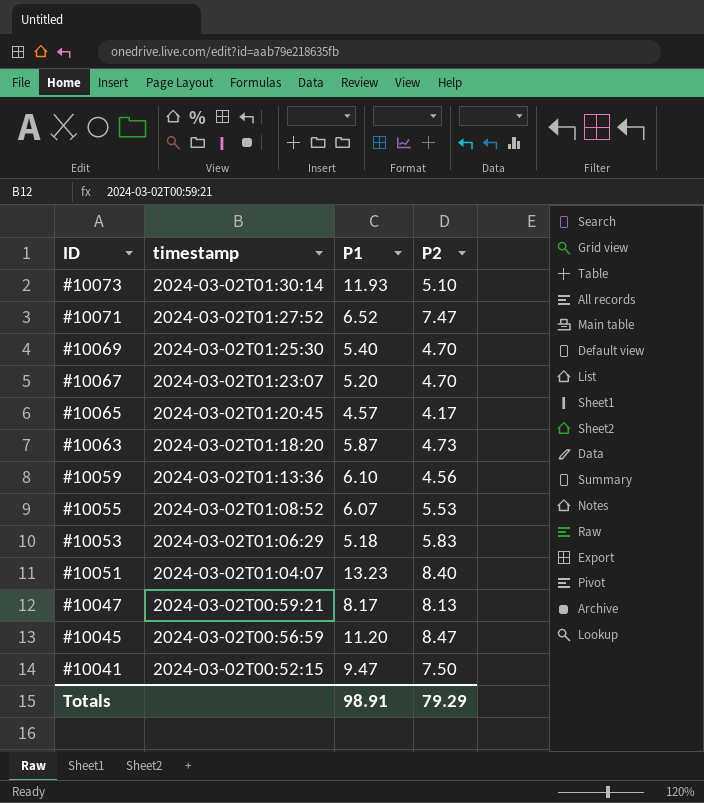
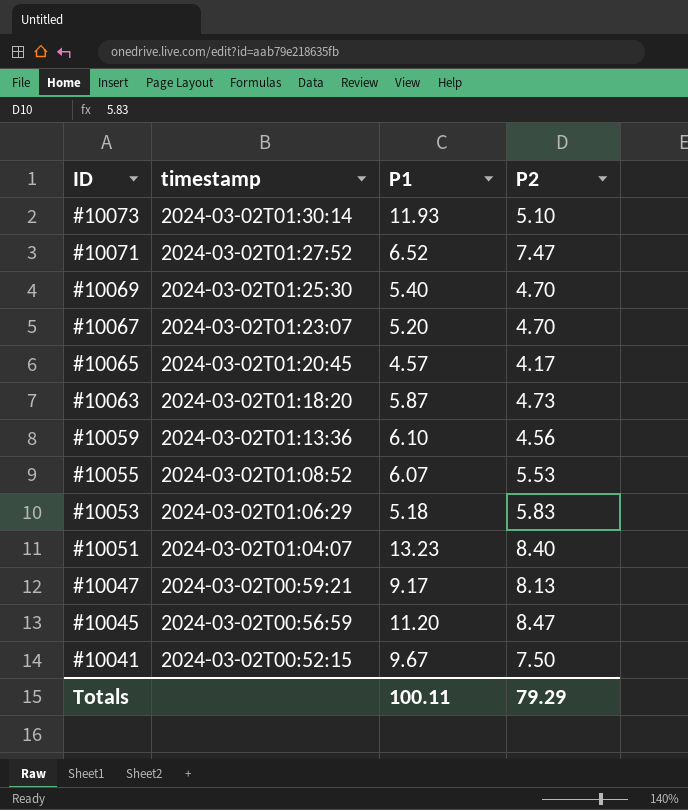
#10047 | P1: 8.17 -> 9.17
#10041 | P1: 9.47 -> 9.67
Totals | P1: 98.91 -> 100.11

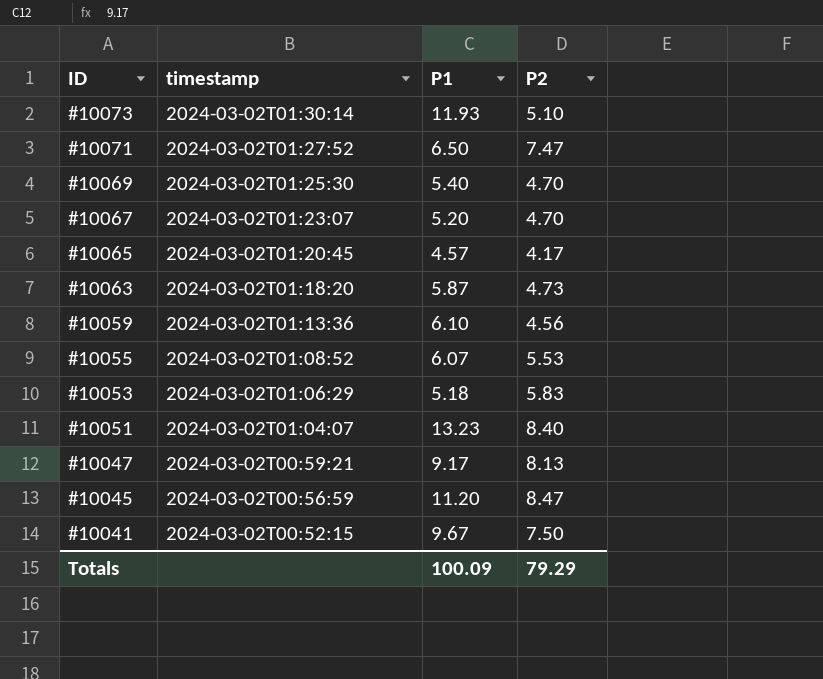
#10071 | P1: 6.52 -> 6.50
Totals | P1: 100.11 -> 100.09

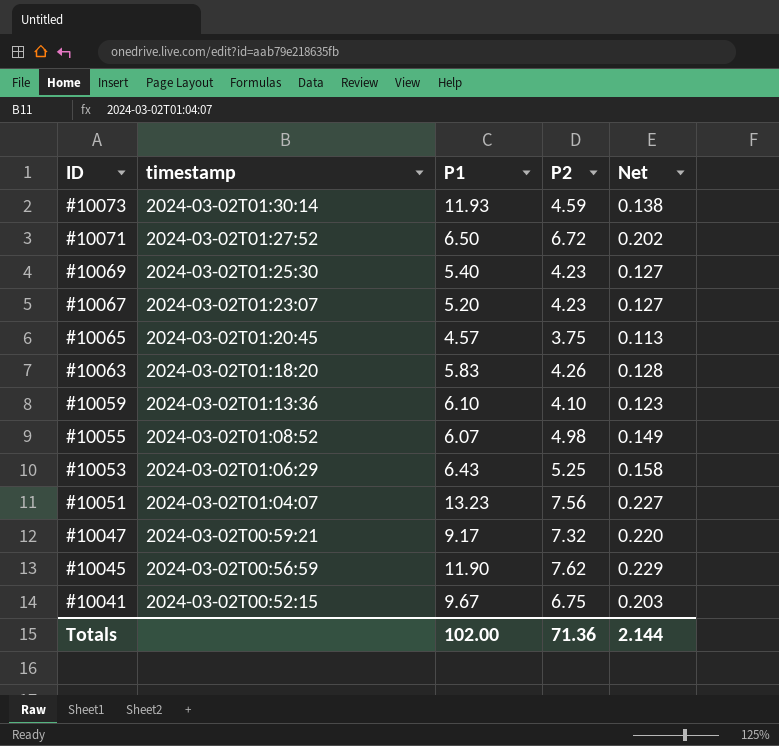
column Net | formula: none -> [P2] * 0.03
#10073 | P2: 5.10 -> 4.59
#10071 | P2: 7.47 -> 6.72
#10069 | P2: 4.70 -> 4.23
#10067 | P2: 4.70 -> 4.23
#10065 | P2: 4.17 -> 3.75
#10063 | P1: 5.87 -> 5.83
#10063 | P2: 4.73 -> 4.26
#10059 | P2: 4.56 -> 4.10
#10055 | P2: 5.53 -> 4.98
#10053 | P1: 5.18 -> 6.43
#10053 | P2: 5.83 -> 5.25
#10051 | P2: 8.40 -> 7.56
#10047 | P2: 8.13 -> 7.32
#10045 | P1: 11.20 -> 11.90
#10045 | P2: 8.47 -> 7.62
#10041 | P2: 7.50 -> 6.75
Totals | P1: 100.09 -> 102.00
Totals | P2: 79.29 -> 71.36

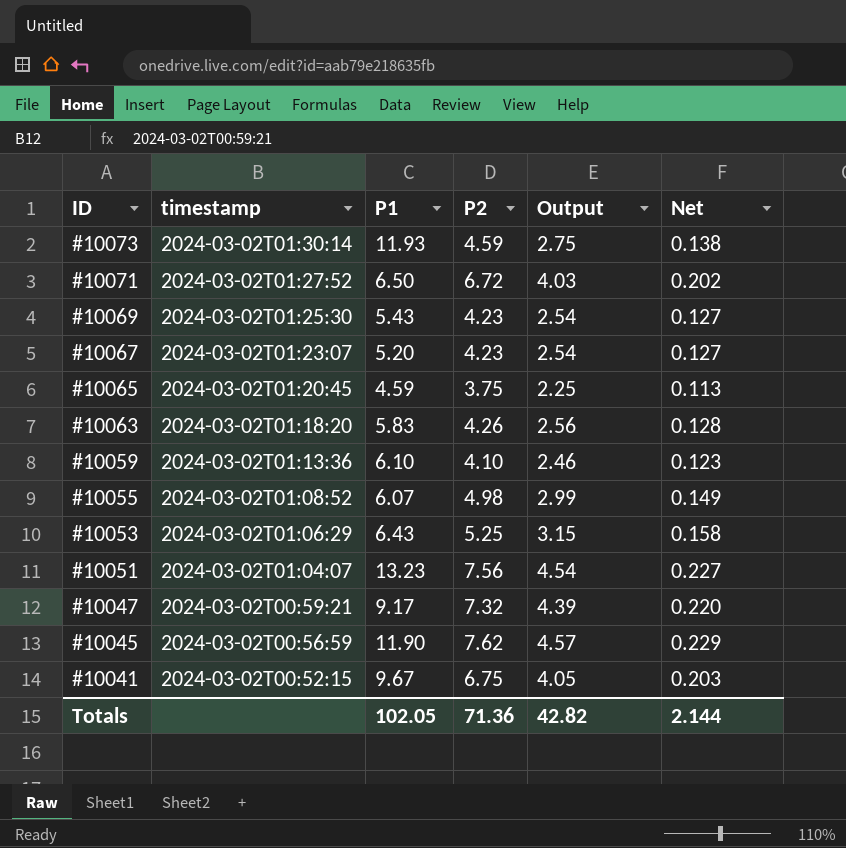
column Output | formula: none -> [P2] * 0.6
#10069 | P1: 5.40 -> 5.43
#10065 | P1: 4.57 -> 4.59
Totals | P1: 102.00 -> 102.05

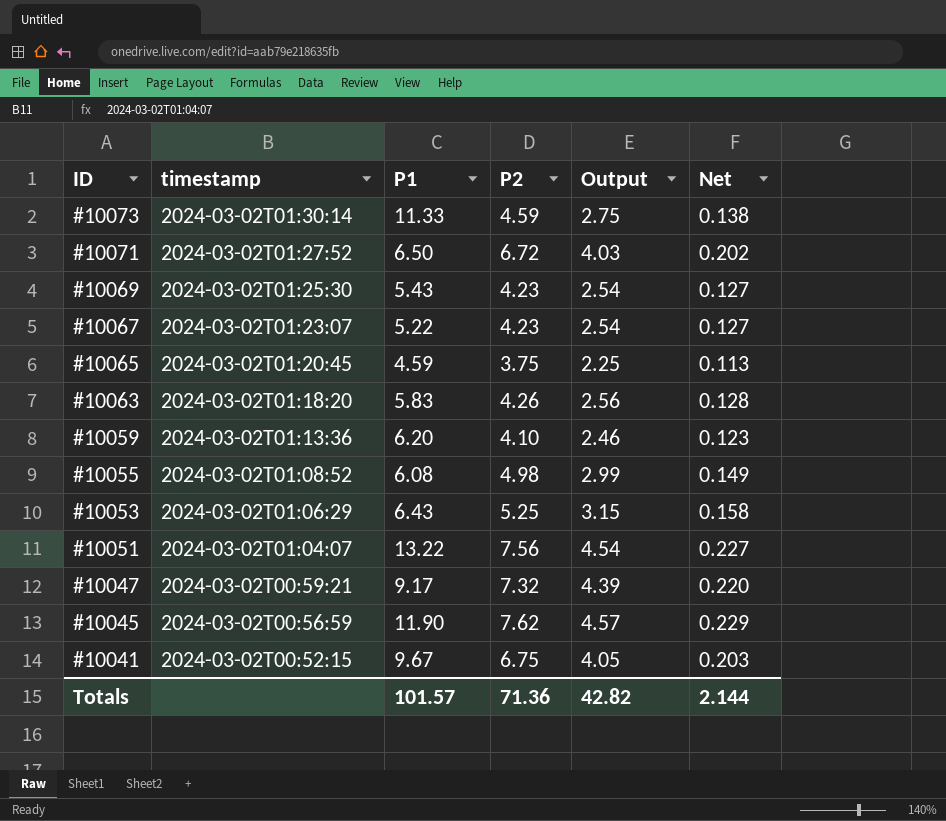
#10073 | P1: 11.93 -> 11.33
#10067 | P1: 5.20 -> 5.22
#10059 | P1: 6.10 -> 6.20
#10055 | P1: 6.07 -> 6.08
#10051 | P1: 13.23 -> 13.22
Totals | P1: 102.05 -> 101.57

